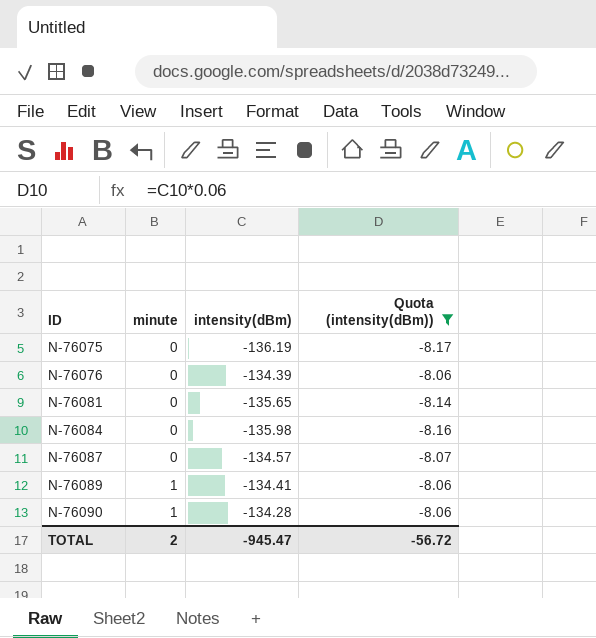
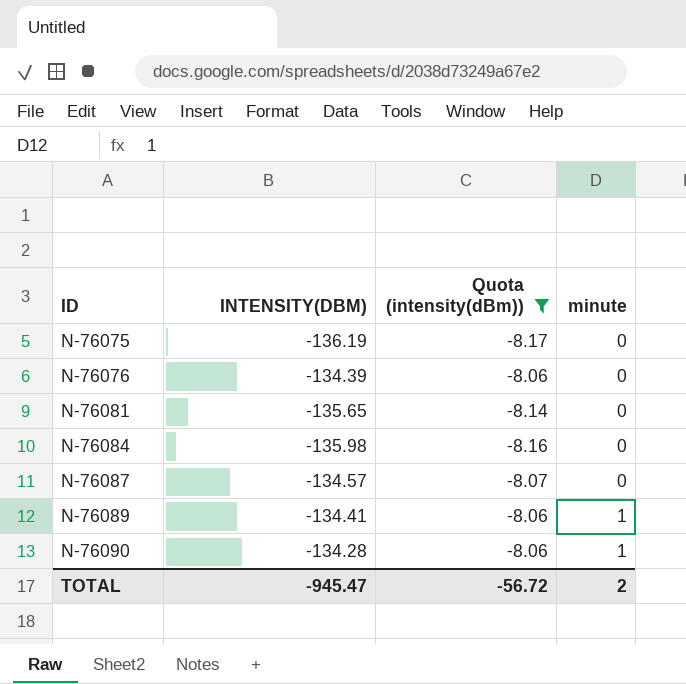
column name: intensity(dBm) -> INTENSITY(DBM)
column minute | position: 2 -> 4

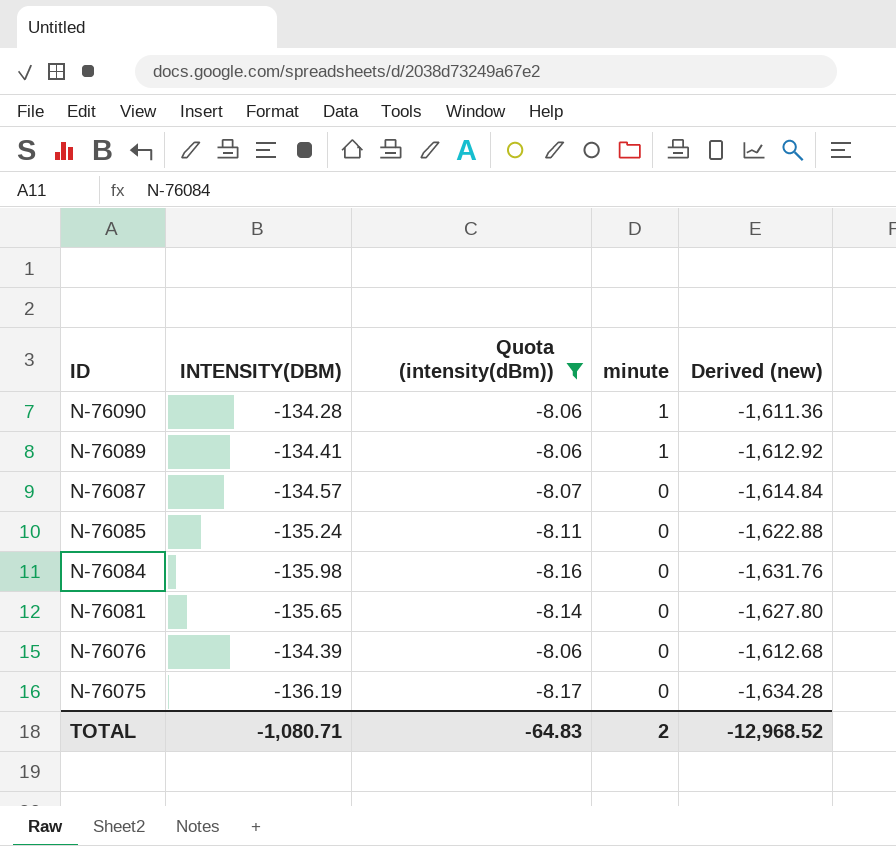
row order: ID ascending -> ID descending
column Derived (new) | formula: none -> [INTENSITY(DBM)] * 12
row N-76085: none -> -135.24 | -8.11 | 0 | -1,622.88
TOTAL | INTENSITY(DBM): -945.47 -> -1,080.71
TOTAL | Quota (intensity(dBm)): -56.72 -> -64.83

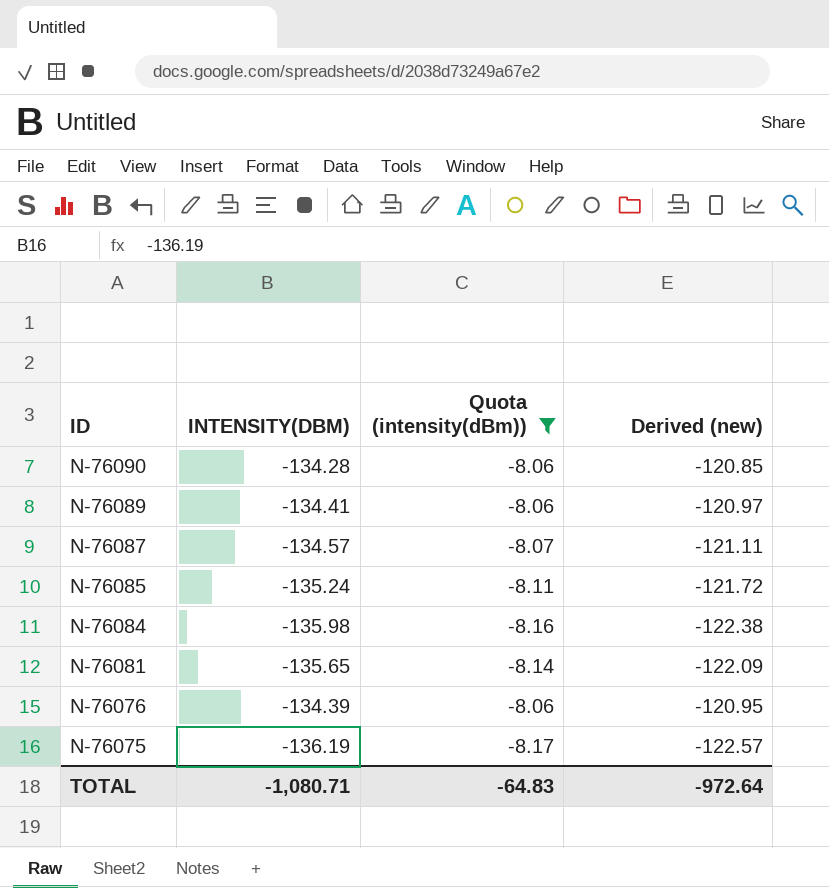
column minute | position: 4 -> none
column Derived (new) | formula: [INTENSITY(DBM)] * 12 -> [INTENSITY(DBM)] * 0.9
TOTAL | Derived (new): -12,968.52 -> -972.64

